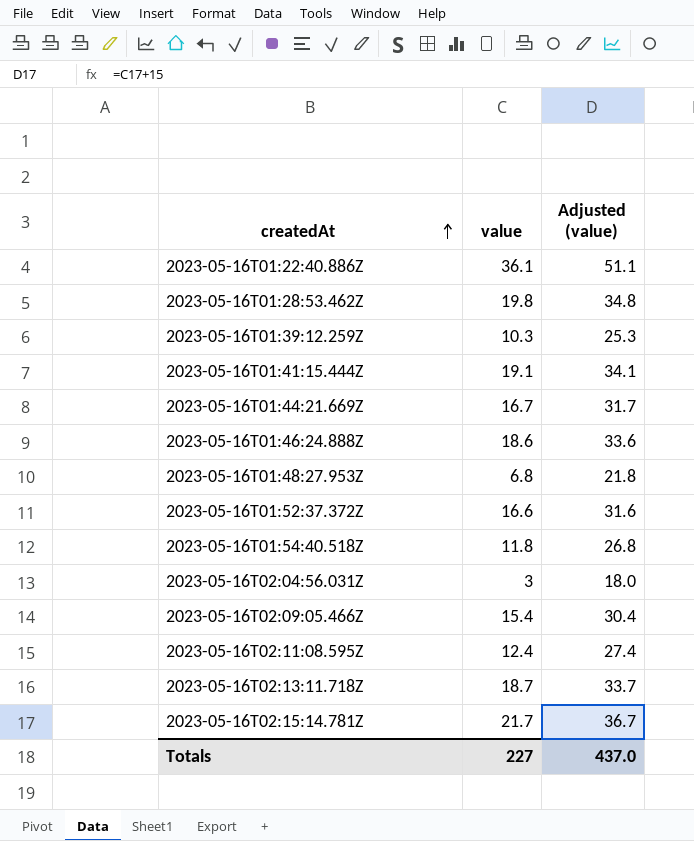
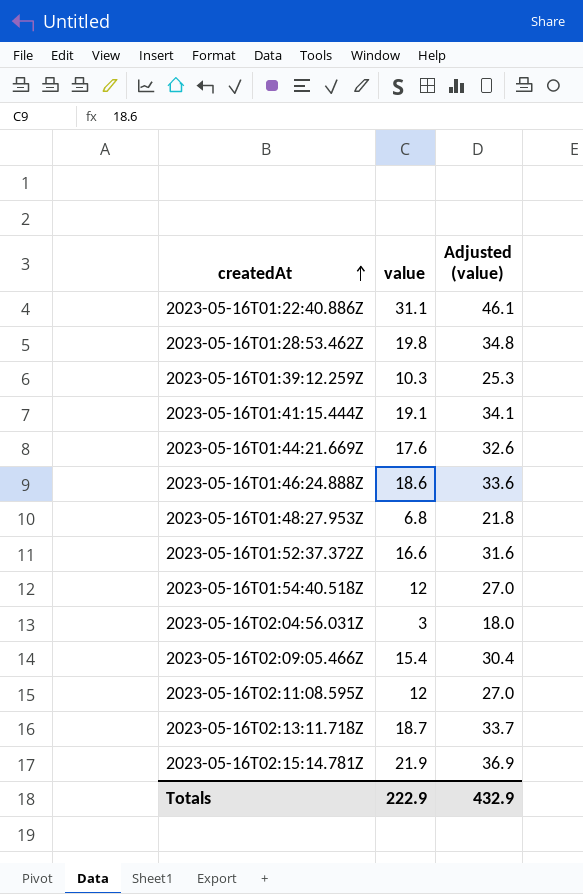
2023-05-16T01:22:40.886Z | value: 36.1 -> 31.1
2023-05-16T01:22:40.886Z | Adjusted (value): 51.1 -> 46.1
2023-05-16T01:44:21.669Z | value: 16.7 -> 17.6
2023-05-16T01:44:21.669Z | Adjusted (value): 31.7 -> 32.6
2023-05-16T01:54:40.518Z | value: 11.8 -> 12
2023-05-16T01:54:40.518Z | Adjusted (value): 26.8 -> 27.0
2023-05-16T02:11:08.595Z | value: 12.4 -> 12
2023-05-16T02:11:08.595Z | Adjusted (value): 27.4 -> 27.0
2023-05-16T02:15:14.781Z | value: 21.7 -> 21.9
2023-05-16T02:15:14.781Z | Adjusted (value): 36.7 -> 36.9
Totals | value: 227 -> 222.9
Totals | Adjusted (value): 437.0 -> 432.9

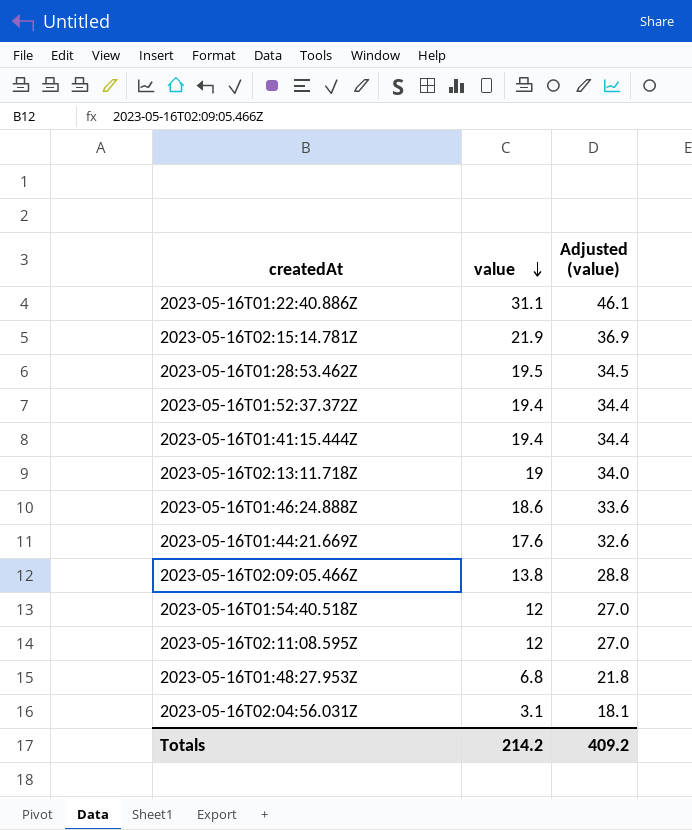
row order: createdAt ascending -> value descending
row 2023-05-16T01:39:12.259Z: 10.3 | 25.3 -> none
2023-05-16T01:28:53.462Z | value: 19.8 -> 19.5
2023-05-16T01:28:53.462Z | Adjusted (value): 34.8 -> 34.5
2023-05-16T01:52:37.372Z | value: 16.6 -> 19.4
2023-05-16T01:52:37.372Z | Adjusted (value): 31.6 -> 34.4
2023-05-16T01:41:15.444Z | value: 19.1 -> 19.4
2023-05-16T01:41:15.444Z | Adjusted (value): 34.1 -> 34.4
2023-05-16T02:13:11.718Z | value: 18.7 -> 19
2023-05-16T02:13:11.718Z | Adjusted (value): 33.7 -> 34.0
2023-05-16T02:09:05.466Z | value: 15.4 -> 13.8
2023-05-16T02:09:05.466Z | Adjusted (value): 30.4 -> 28.8
2023-05-16T02:04:56.031Z | value: 3 -> 3.1
2023-05-16T02:04:56.031Z | Adjusted (value): 18.0 -> 18.1
Totals | value: 222.9 -> 214.2
Totals | Adjusted (value): 432.9 -> 409.2

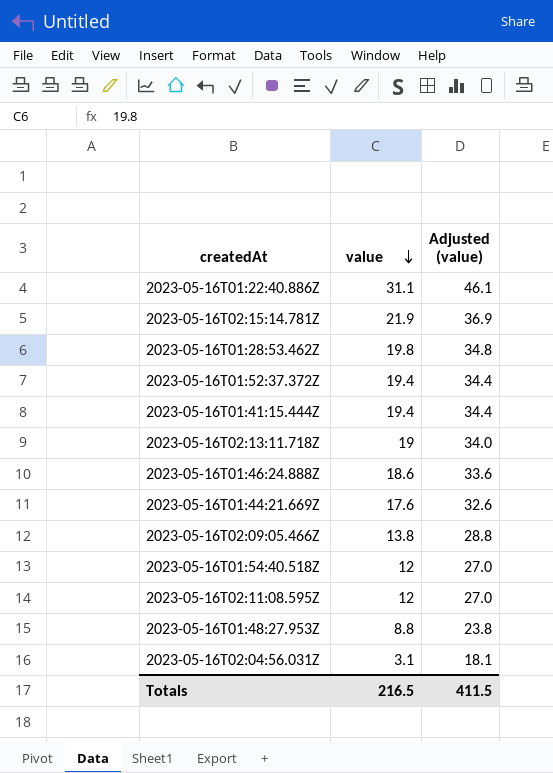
2023-05-16T01:28:53.462Z | value: 19.5 -> 19.8
2023-05-16T01:28:53.462Z | Adjusted (value): 34.5 -> 34.8
2023-05-16T01:48:27.953Z | value: 6.8 -> 8.8
2023-05-16T01:48:27.953Z | Adjusted (value): 21.8 -> 23.8
Totals | value: 214.2 -> 216.5
Totals | Adjusted (value): 409.2 -> 411.5

